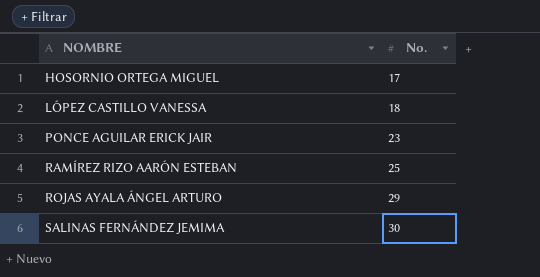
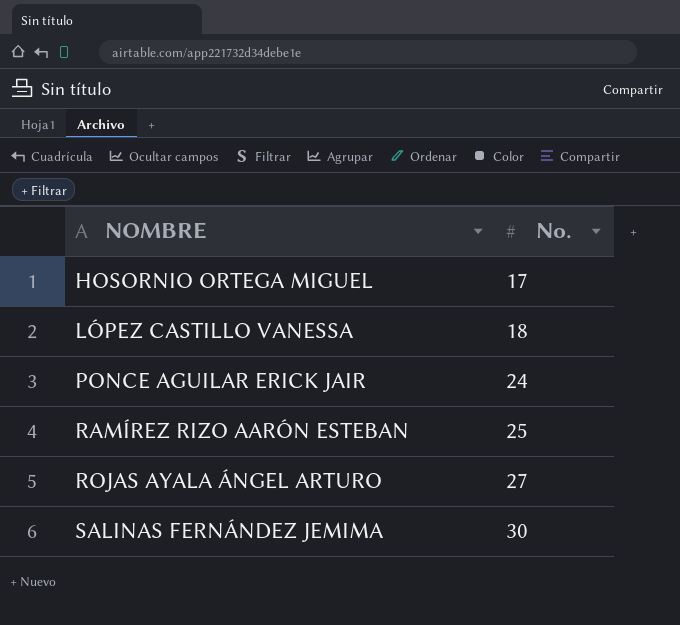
PONCE AGUILAR ERICK JAIR | No.: 23 -> 24
ROJAS AYALA ÁNGEL ARTURO | No.: 29 -> 27

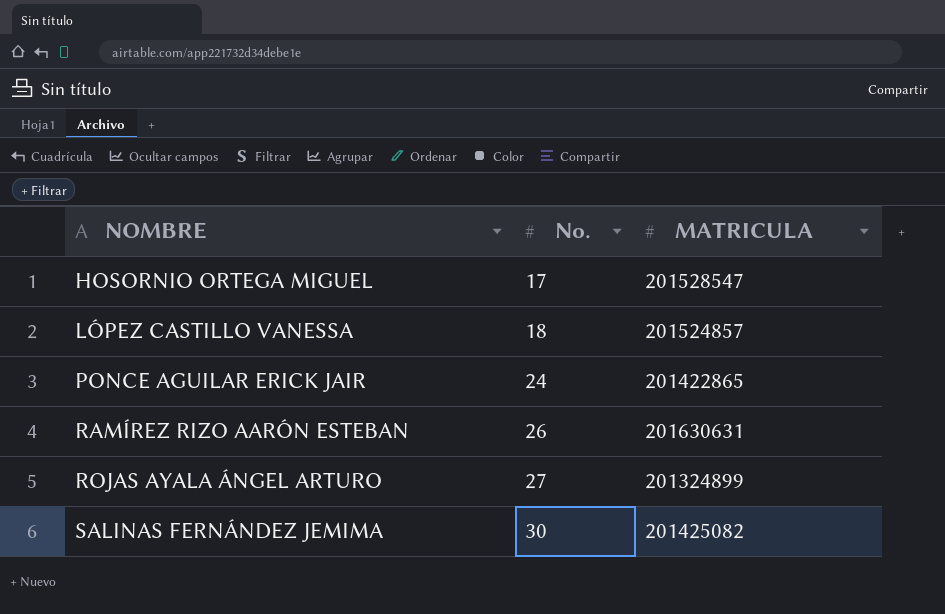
column MATRICULA | position: none -> 3
RAMÍREZ RIZO AARÓN ESTEBAN | No.: 25 -> 26

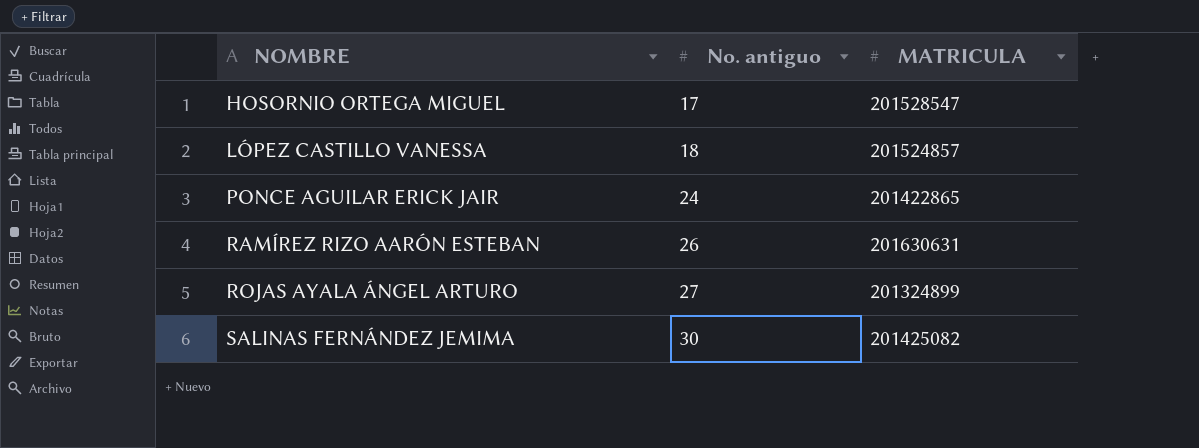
column name: No. -> No. antiguo

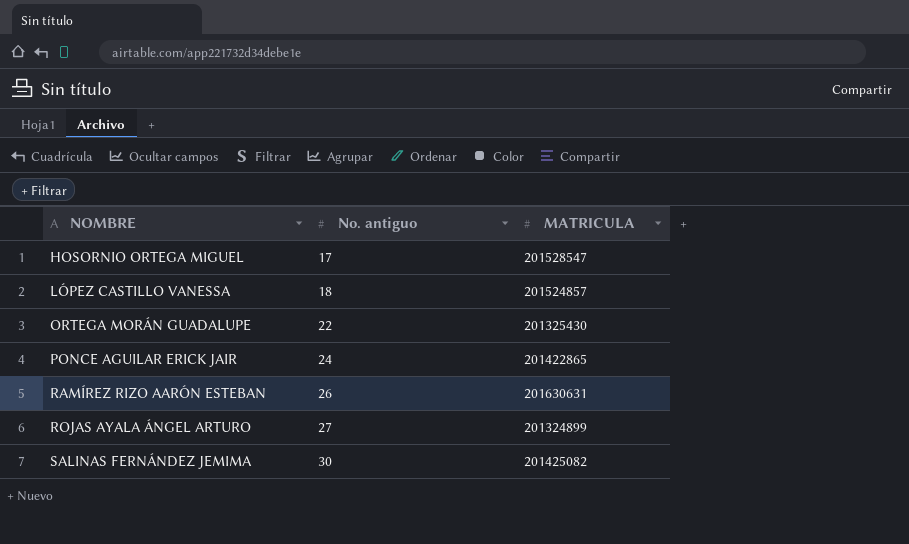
row ORTEGA MORÁN GUADALUPE: none -> 22 | 201325430

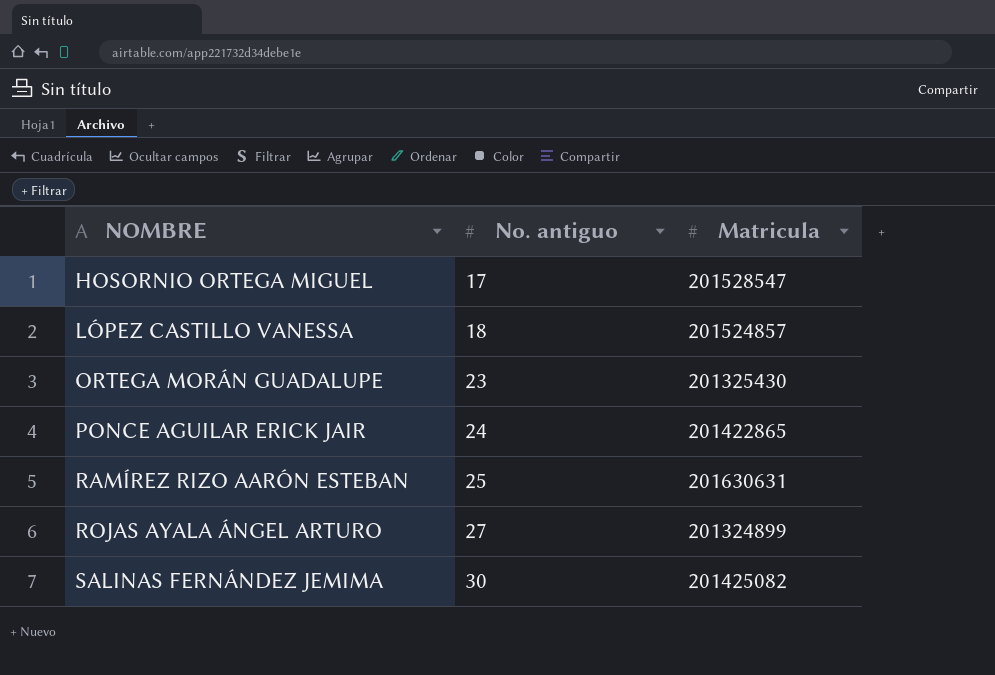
column name: MATRICULA -> Matricula
ORTEGA MORÁN GUADALUPE | No. antiguo: 22 -> 23
RAMÍREZ RIZO AARÓN ESTEBAN | No. antiguo: 26 -> 25

